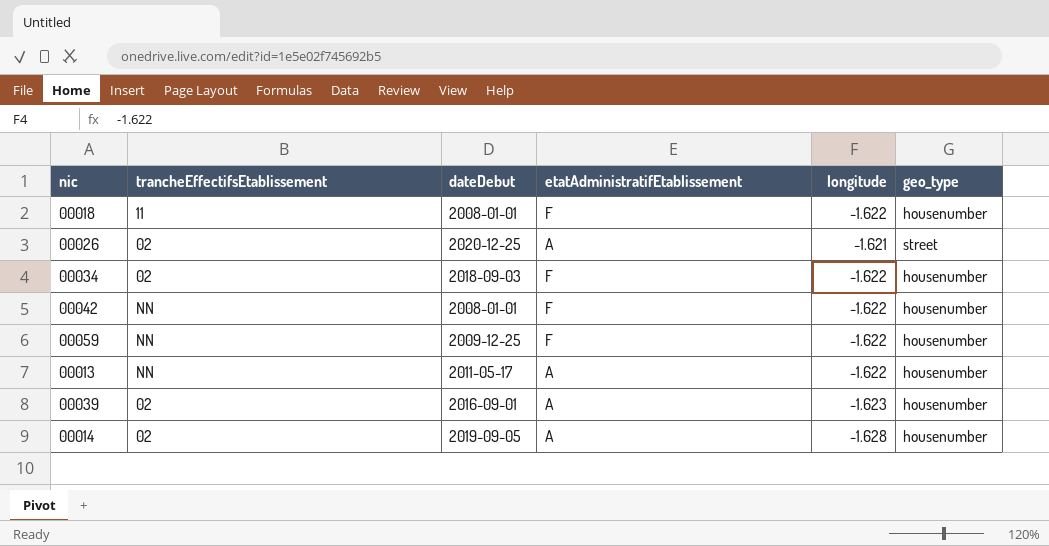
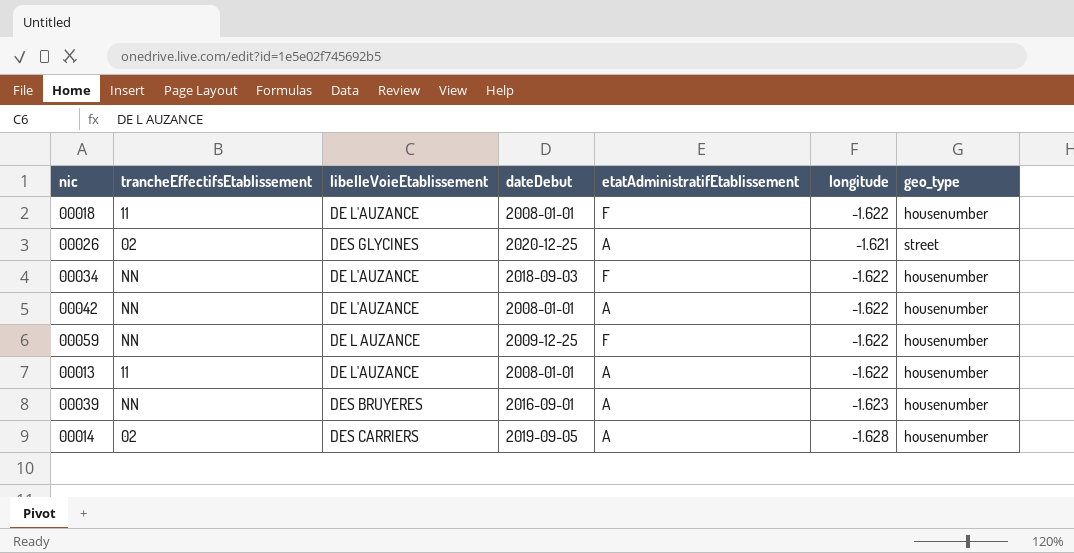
column libelleVoieEtablissement | position: none -> 3
00034 | trancheEffectifsEtablissement: 02 -> NN
00042 | etatAdministratifEtablissement: F -> A
00013 | trancheEffectifsEtablissement: NN -> 11
00013 | dateDebut: 2011-05-17 -> 2008-01-01
00039 | trancheEffectifsEtablissement: 02 -> NN

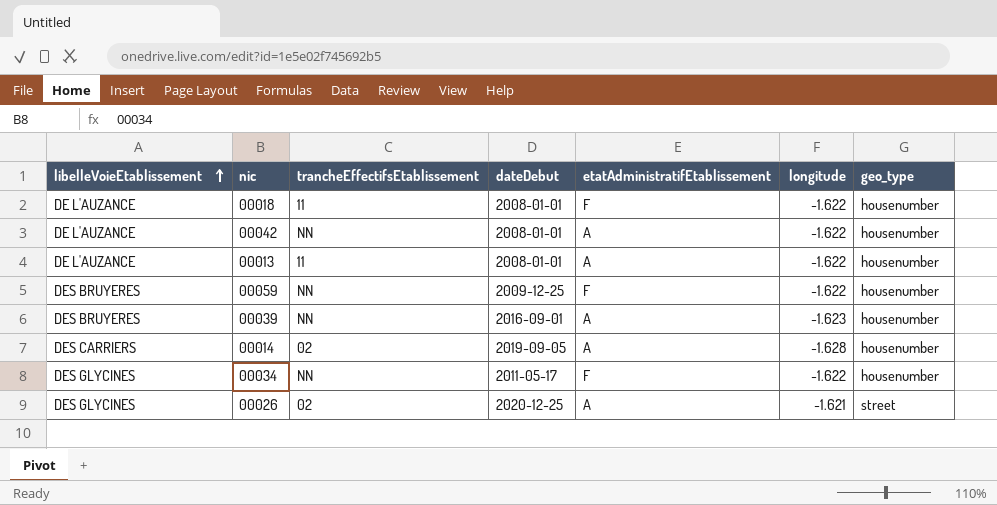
row order: none -> libelleVoieEtablissement ascending
column libelleVoieEtablissement | position: 3 -> 1
00059 | libelleVoieEtablissement: DE L AUZANCE -> DES BRUYERES
00034 | libelleVoieEtablissement: DE L'AUZANCE -> DES GLYCINES
00034 | dateDebut: 2018-09-03 -> 2011-05-17

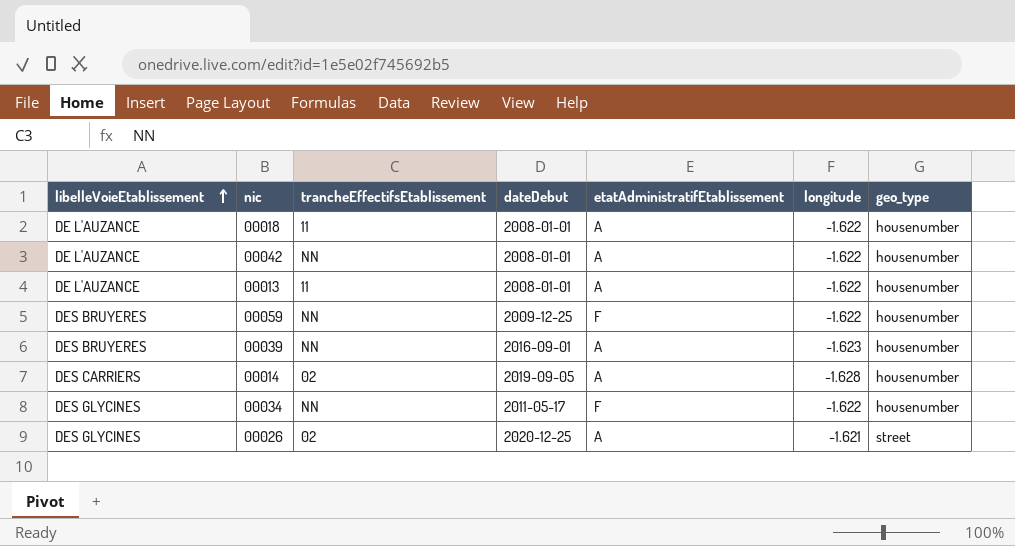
00018 | etatAdministratifEtablissement: F -> A

